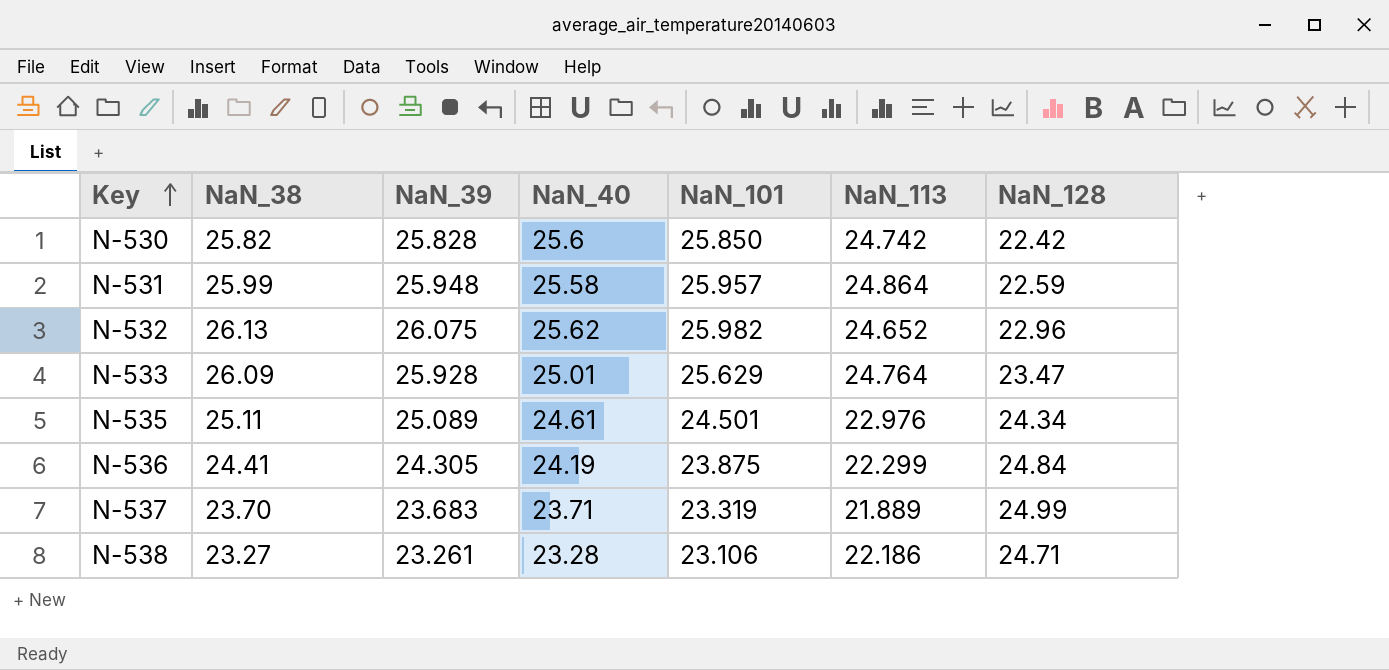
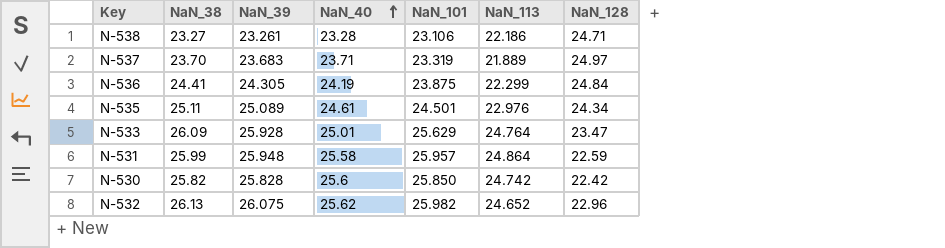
row order: Key ascending -> NaN_40 ascending
N-537 | NaN_128: 24.99 -> 24.97

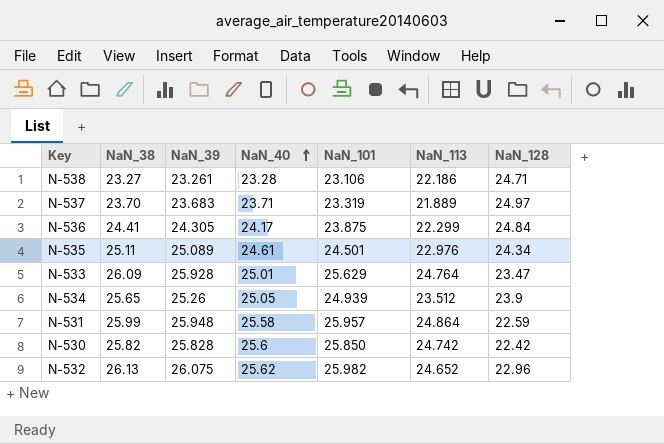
N-536 | NaN_40: 24.19 -> 24.17
row N-534: none -> 25.65 | 25.26 | 25.05 | 24.939 | 23.512 | 23.9

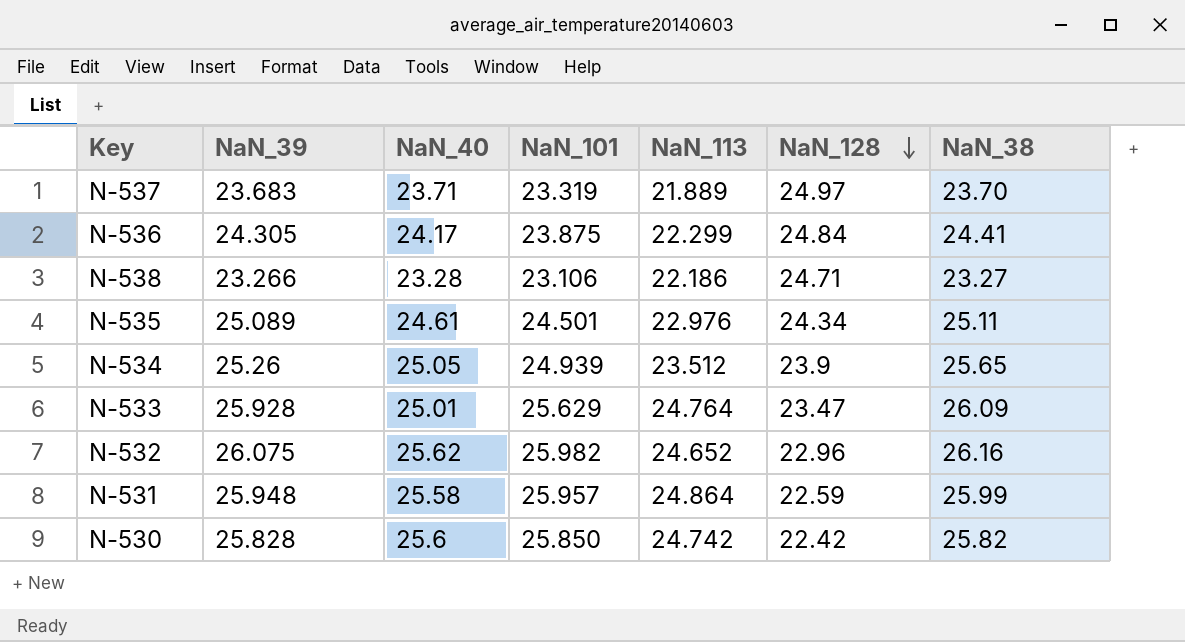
row order: NaN_40 ascending -> NaN_128 descending
column NaN_38 | position: 2 -> 7
N-538 | NaN_39: 23.261 -> 23.266
N-532 | NaN_38: 26.13 -> 26.16

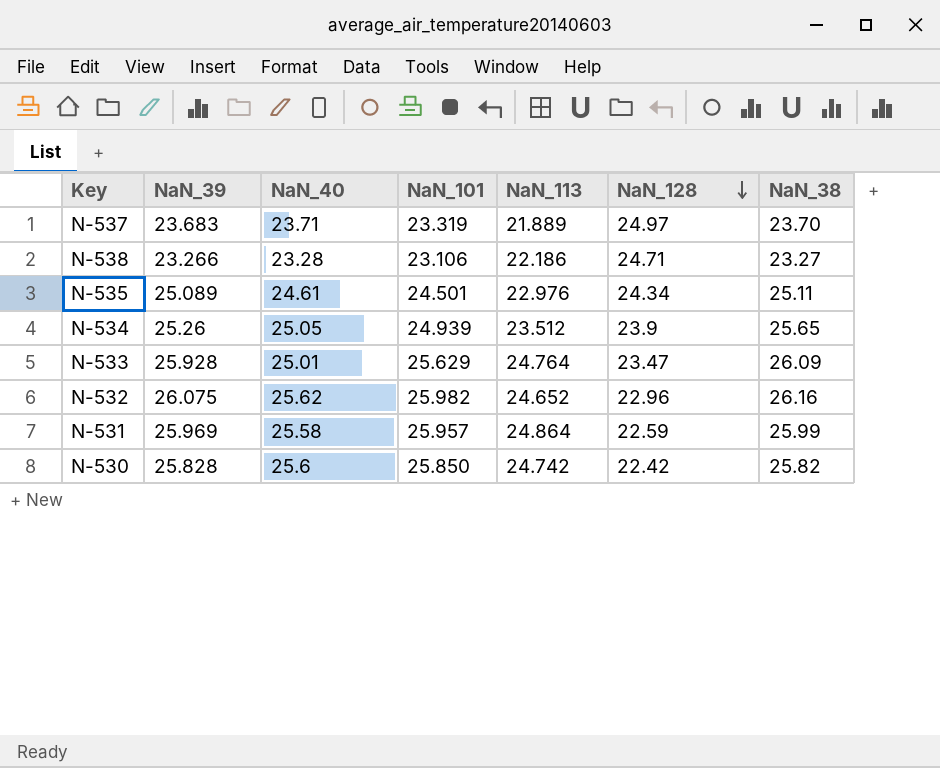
row N-536: 24.305 | 24.17 | 23.875 | 22.299 | 24.84 | 24.41 -> none
N-531 | NaN_39: 25.948 -> 25.969

